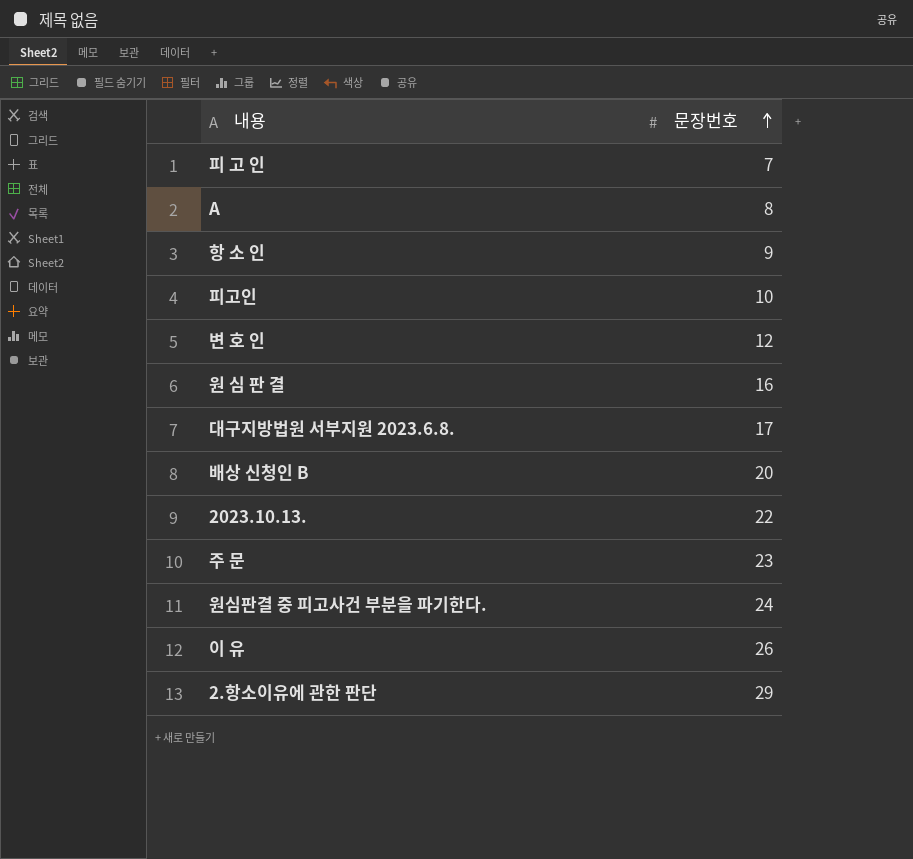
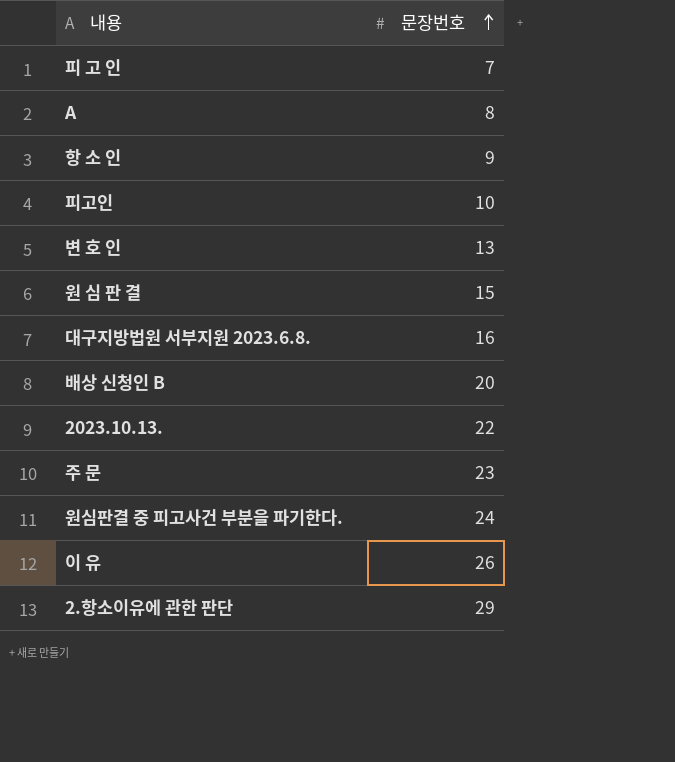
변 호 인 | 문장번호: 12 -> 13
원 심 판 결 | 문장번호: 16 -> 15
대구지방법원 서부지원 2023.6.8. | 문장번호: 17 -> 16

